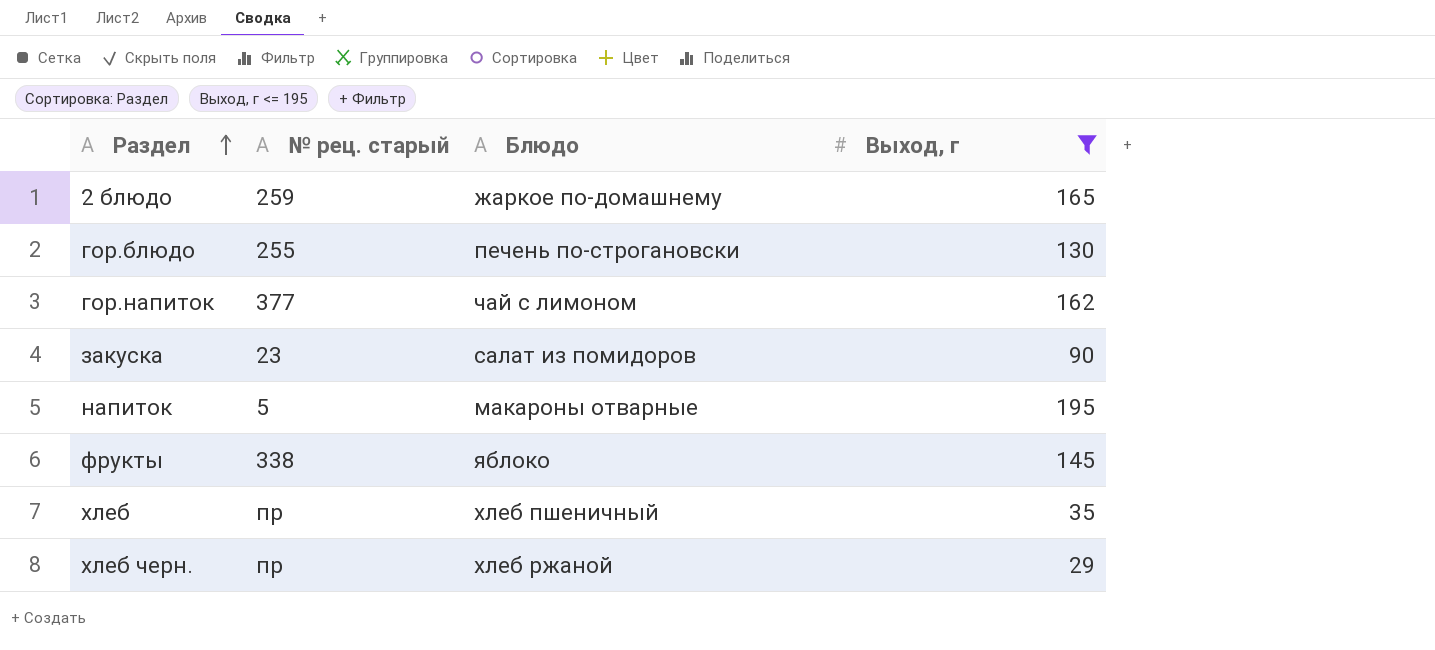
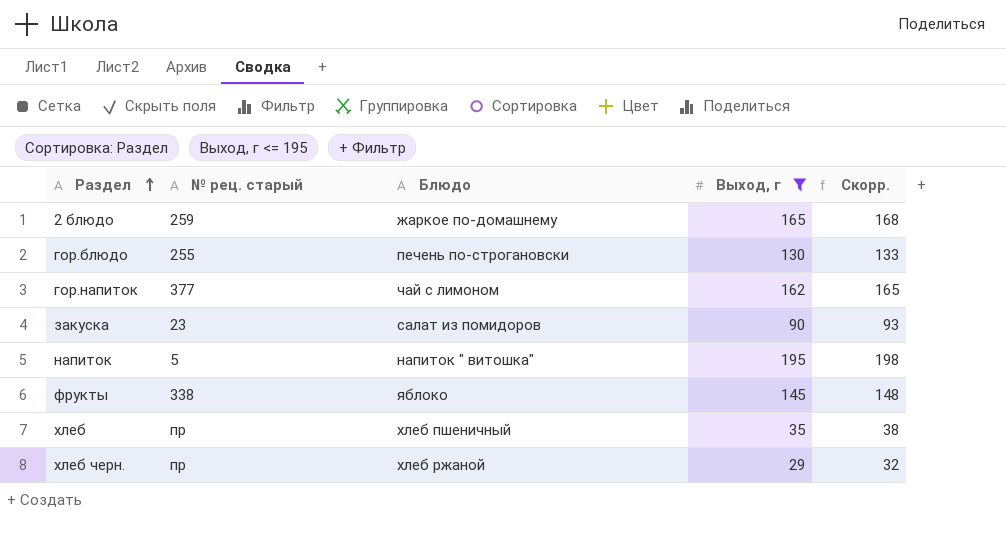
column Скорр. | formula: none -> [Выход, г] + 3
напиток | Блюдо: макароны отварные -> напиток " витошка"

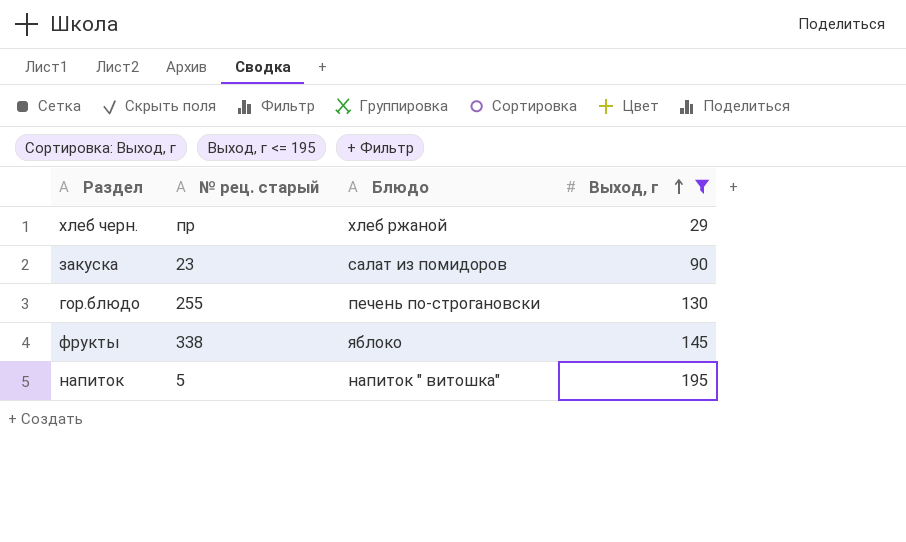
row order: Раздел ascending -> Выход, г ascending
column Скорр. | formula: [Выход, г] + 3 -> none
row 2 блюдо: 259 | жаркое по-домашнему | 165 | 168 -> none
row гор.напиток: 377 | чай с лимоном | 162 | 165 -> none
row хлеб: пр | хлеб пшеничный | 35 | 38 -> none

